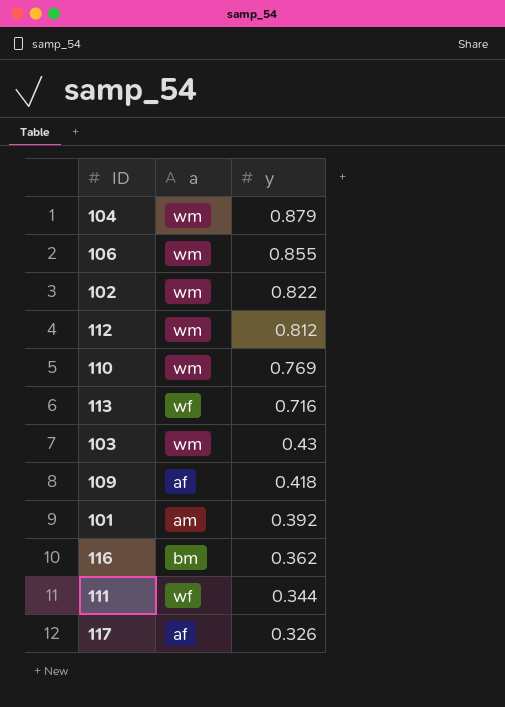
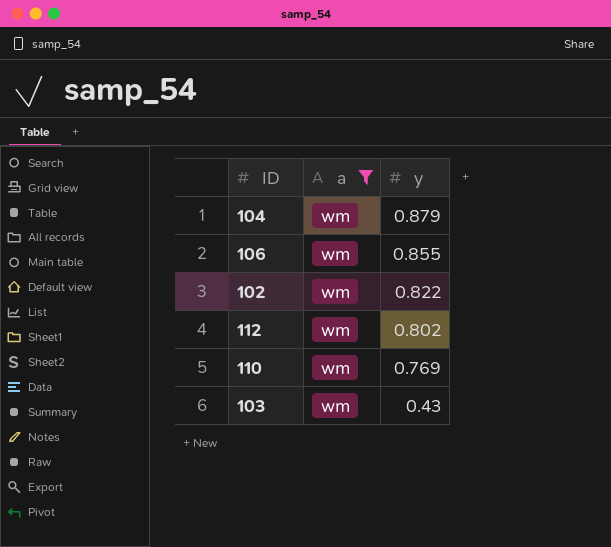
filter: none -> a = wm
112 | y: 0.812 -> 0.802

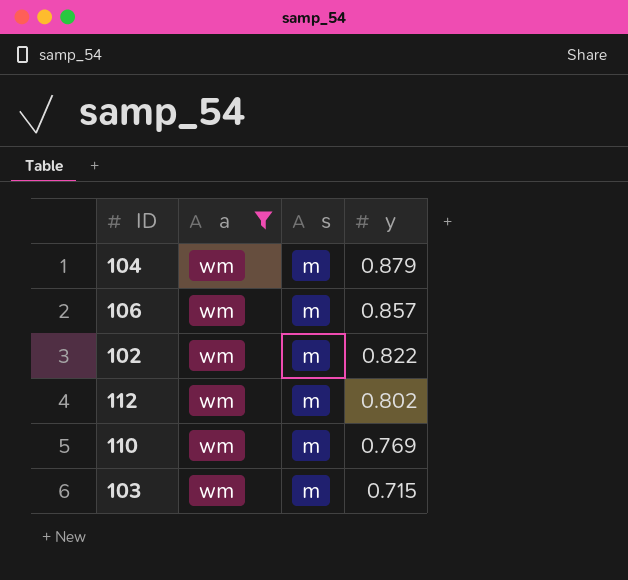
column s | position: none -> 3
106 | y: 0.855 -> 0.857
103 | y: 0.43 -> 0.715

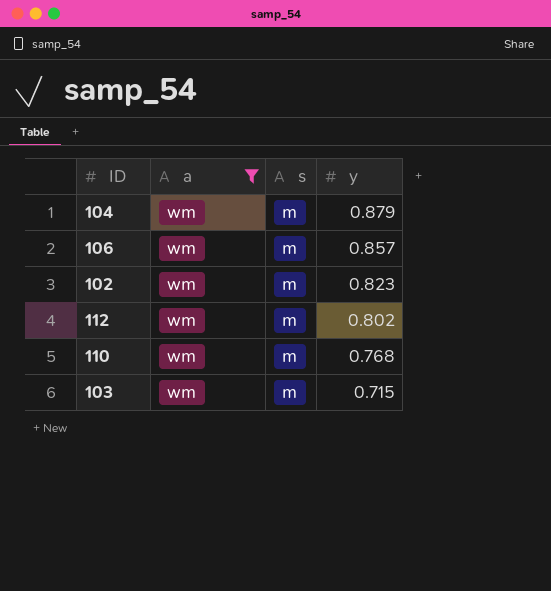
102 | y: 0.822 -> 0.823
110 | y: 0.769 -> 0.768

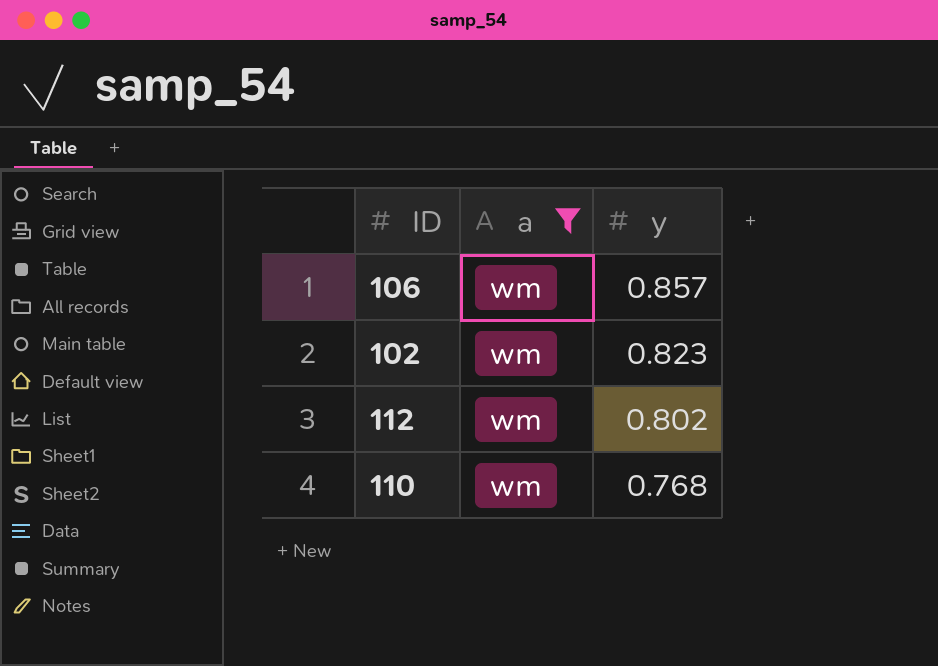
column s | position: 3 -> none
row 104: wm | m | 0.879 -> none
row 103: wm | m | 0.715 -> none

